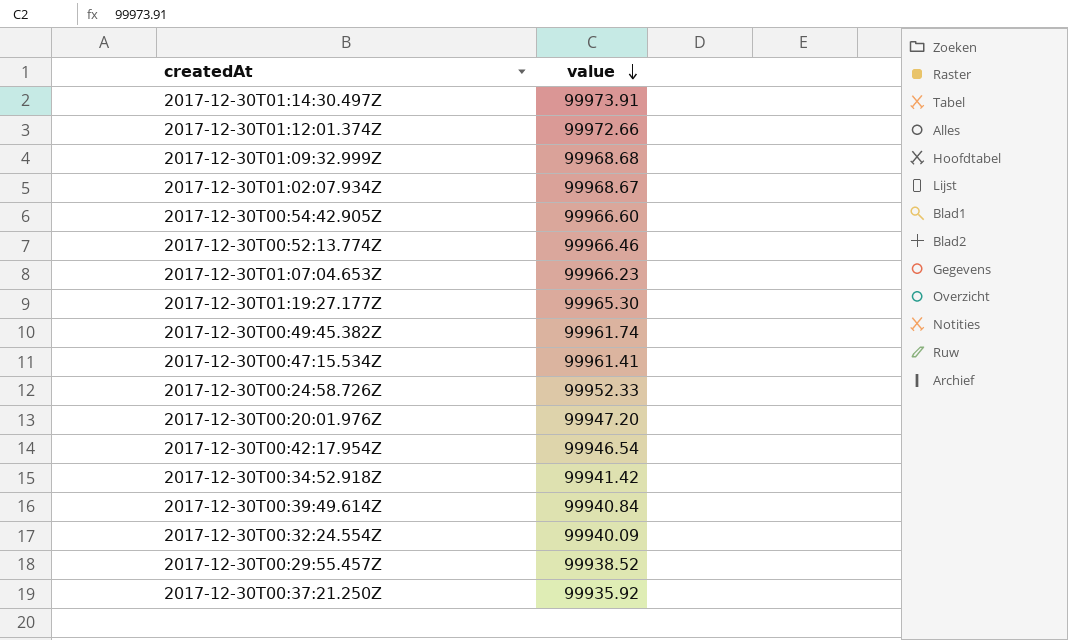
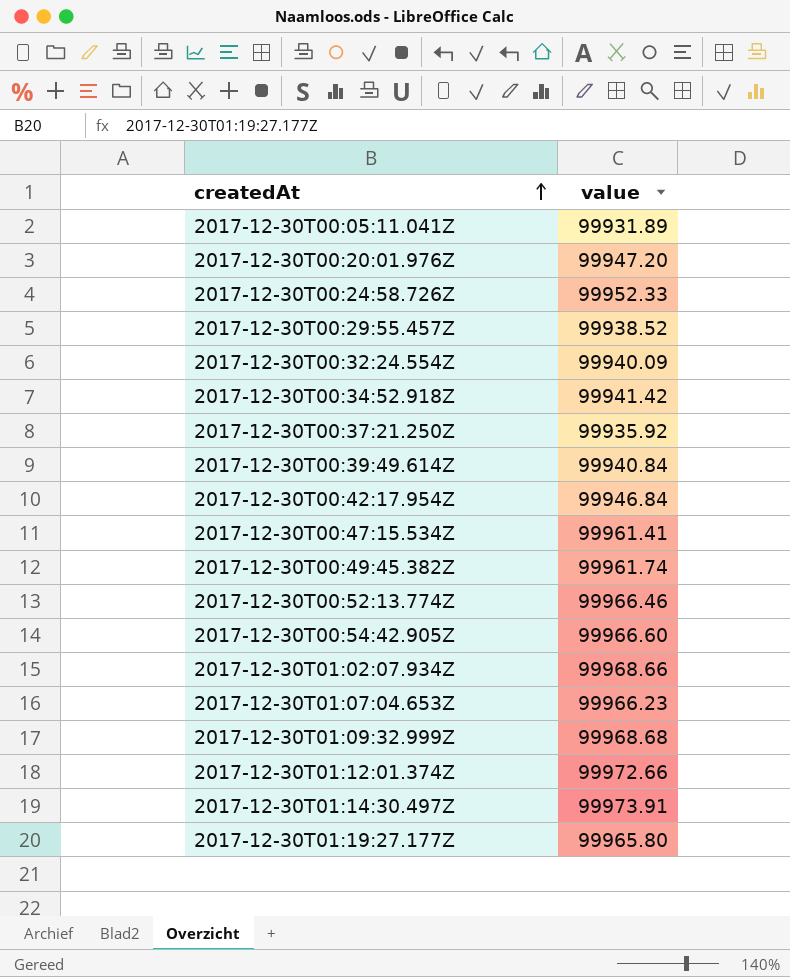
row order: value descending -> createdAt ascending
row 2017-12-30T00:05:11.041Z: none -> 99931.89
2017-12-30T00:42:17.954Z | value: 99946.54 -> 99946.84
2017-12-30T01:02:07.934Z | value: 99968.67 -> 99968.66
2017-12-30T01:19:27.177Z | value: 99965.30 -> 99965.80

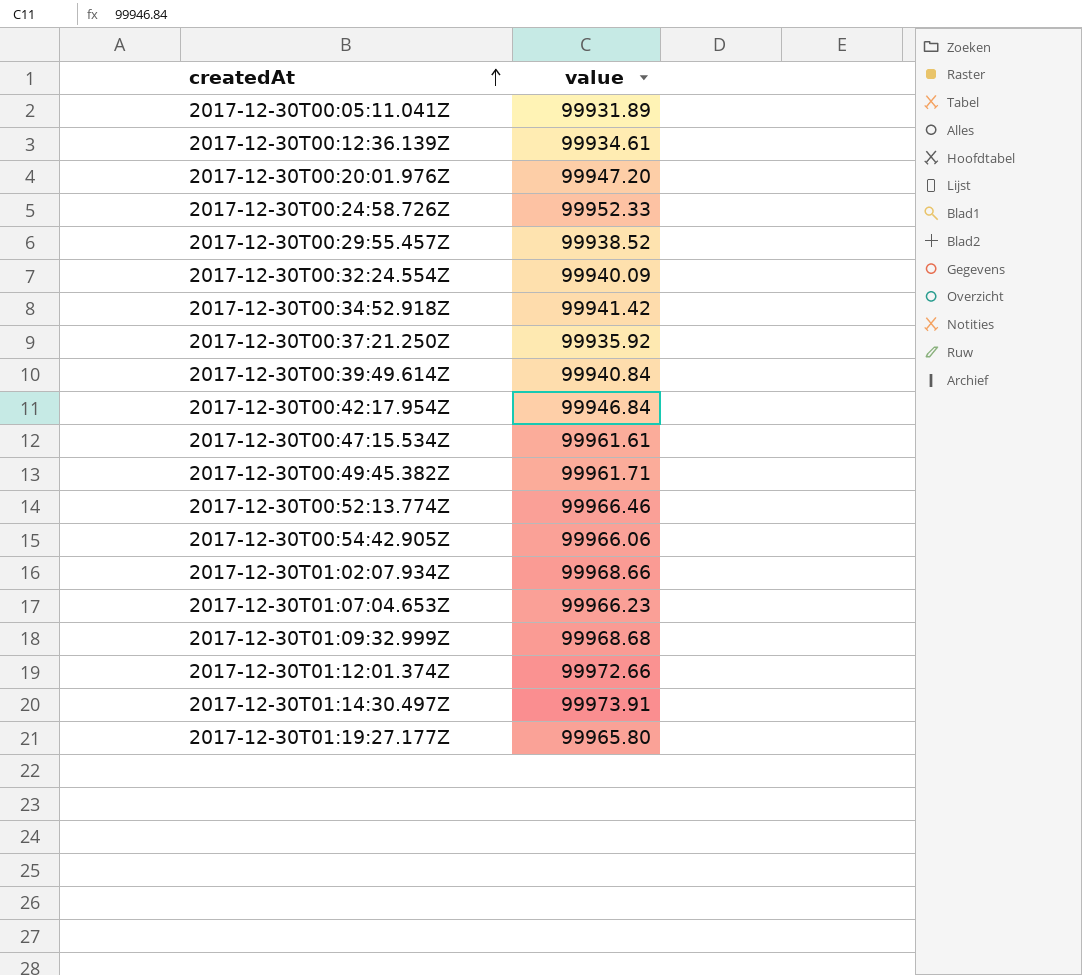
row 2017-12-30T00:12:36.139Z: none -> 99934.61
2017-12-30T00:47:15.534Z | value: 99961.41 -> 99961.61
2017-12-30T00:49:45.382Z | value: 99961.74 -> 99961.71
2017-12-30T00:54:42.905Z | value: 99966.60 -> 99966.06

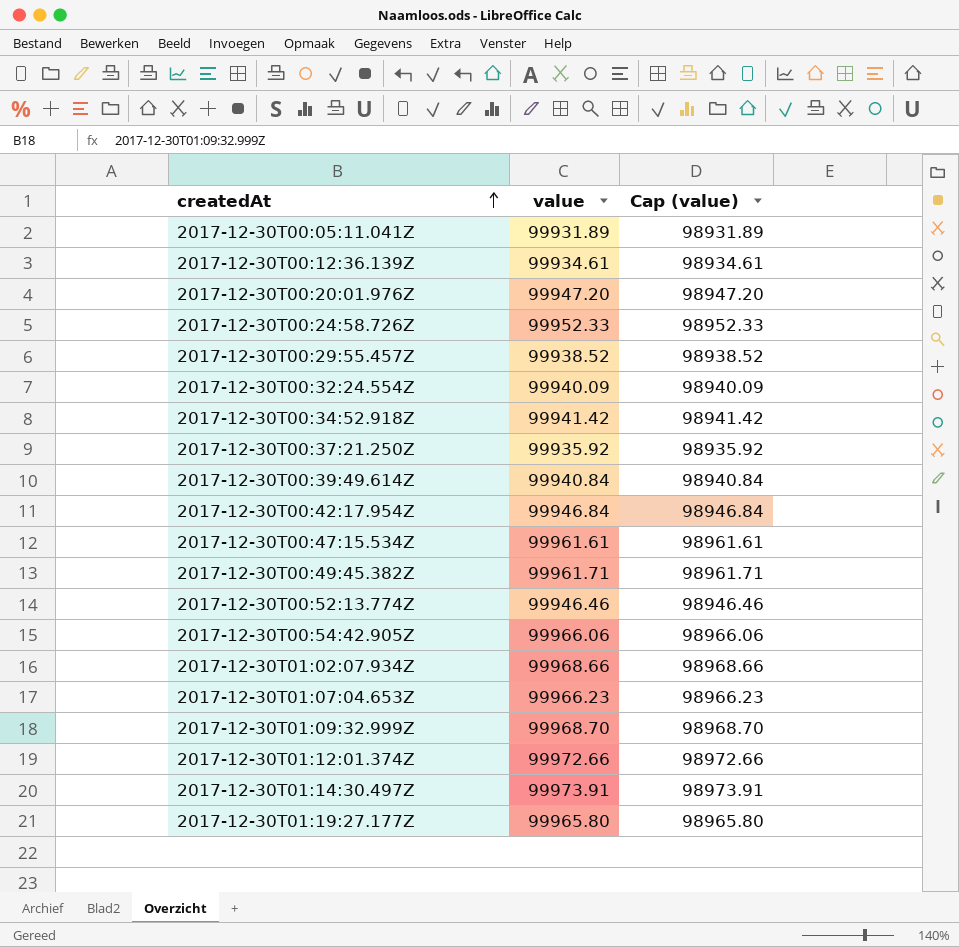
column Cap (value) | formula: none -> [value] - 1000
2017-12-30T00:52:13.774Z | value: 99966.46 -> 99946.46
2017-12-30T01:09:32.999Z | value: 99968.68 -> 99968.70

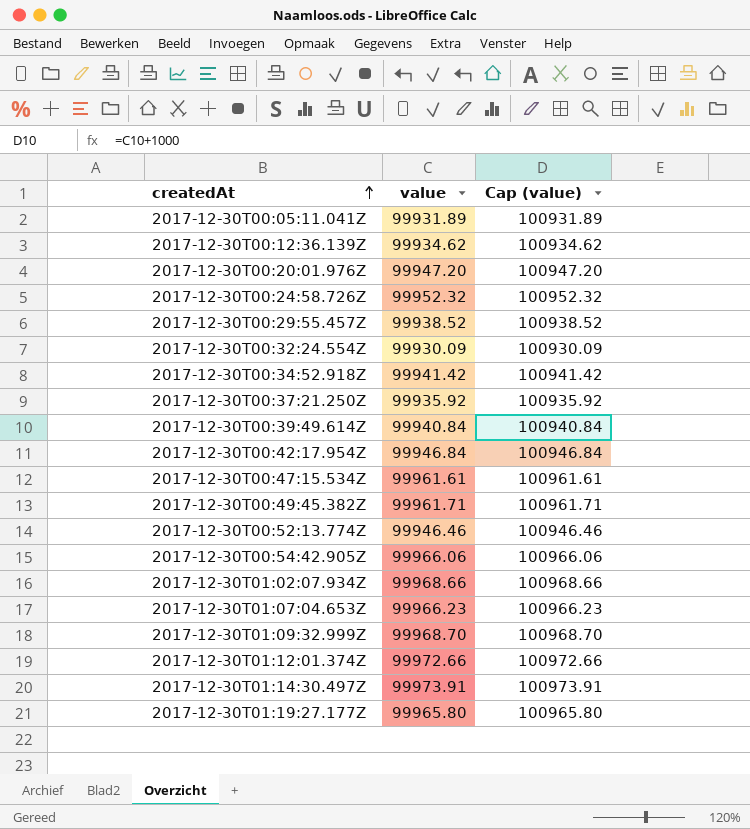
column Cap (value) | formula: [value] - 1000 -> [value] + 1000
2017-12-30T00:12:36.139Z | value: 99934.61 -> 99934.62
2017-12-30T00:24:58.726Z | value: 99952.33 -> 99952.32
2017-12-30T00:32:24.554Z | value: 99940.09 -> 99930.09

